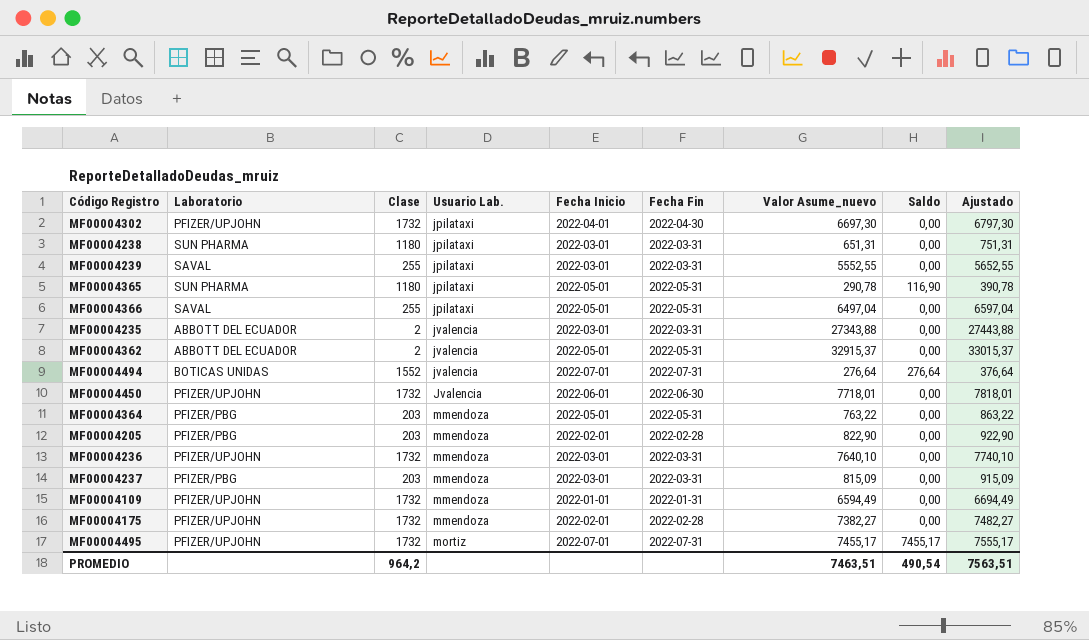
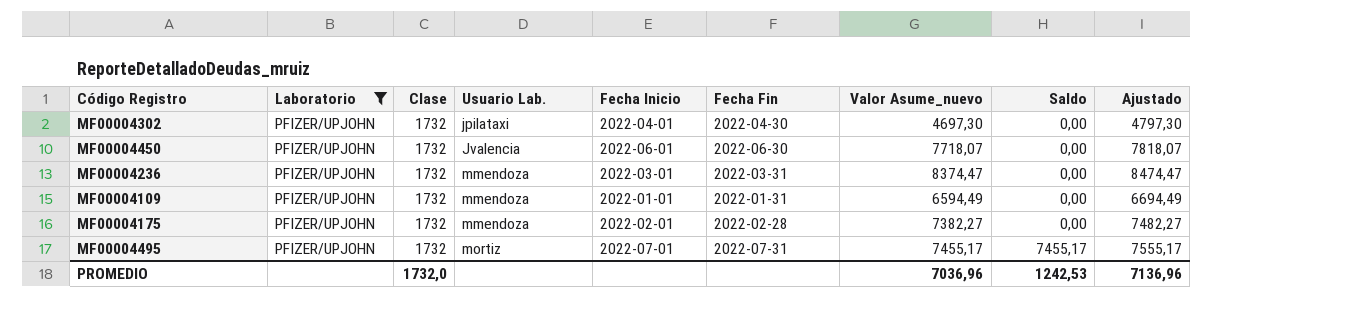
filter: none -> Laboratorio = PFIZER/UPJOHN
MF00004302 | Valor Asume_nuevo: 6697,30 -> 4697,30
MF00004302 | Ajustado: 6797,30 -> 4797,30
MF00004450 | Valor Asume_nuevo: 7718,01 -> 7718,07
MF00004450 | Ajustado: 7818,01 -> 7818,07
MF00004236 | Valor Asume_nuevo: 7640,10 -> 8374,47
MF00004236 | Ajustado: 7740,10 -> 8474,47
PROMEDIO | Clase: 964,2 -> 1732,0
PROMEDIO | Valor Asume_nuevo: 7463,51 -> 7036,96
PROMEDIO | Saldo: 490,54 -> 1242,53
PROMEDIO | Ajustado: 7563,51 -> 7136,96

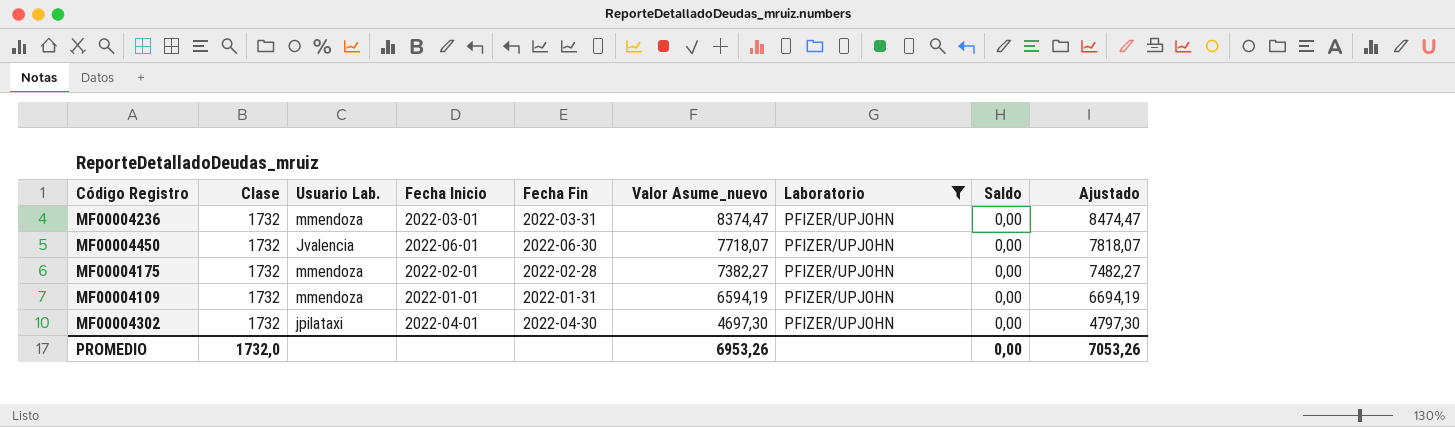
row order: Usuario Lab. ascending -> Valor Asume_nuevo descending
column Laboratorio | position: 2 -> 7
row MF00004495: PFIZER/UPJOHN | 1732 | mortiz | 2022-07-01 | 2022-07-31 | 7455,17 | 7455,17 | 7555,17 -> none
MF00004109 | Valor Asume_nuevo: 6594,49 -> 6594,19
MF00004109 | Ajustado: 6694,49 -> 6694,19
PROMEDIO | Valor Asume_nuevo: 7036,96 -> 6953,26
PROMEDIO | Saldo: 1242,53 -> 0,00
PROMEDIO | Ajustado: 7136,96 -> 7053,26

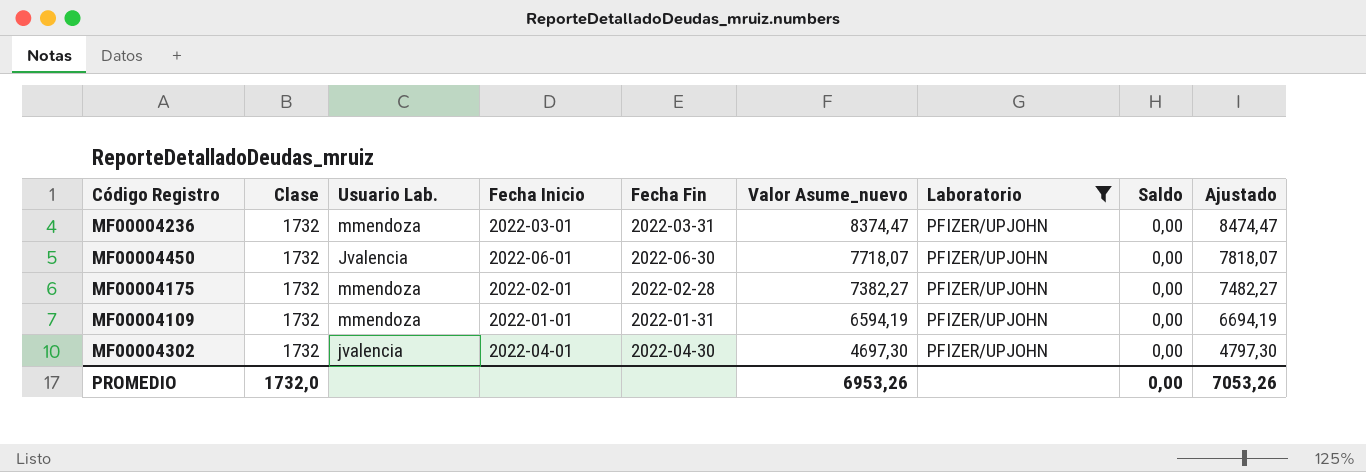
MF00004302 | Usuario Lab.: jpilataxi -> jvalencia

